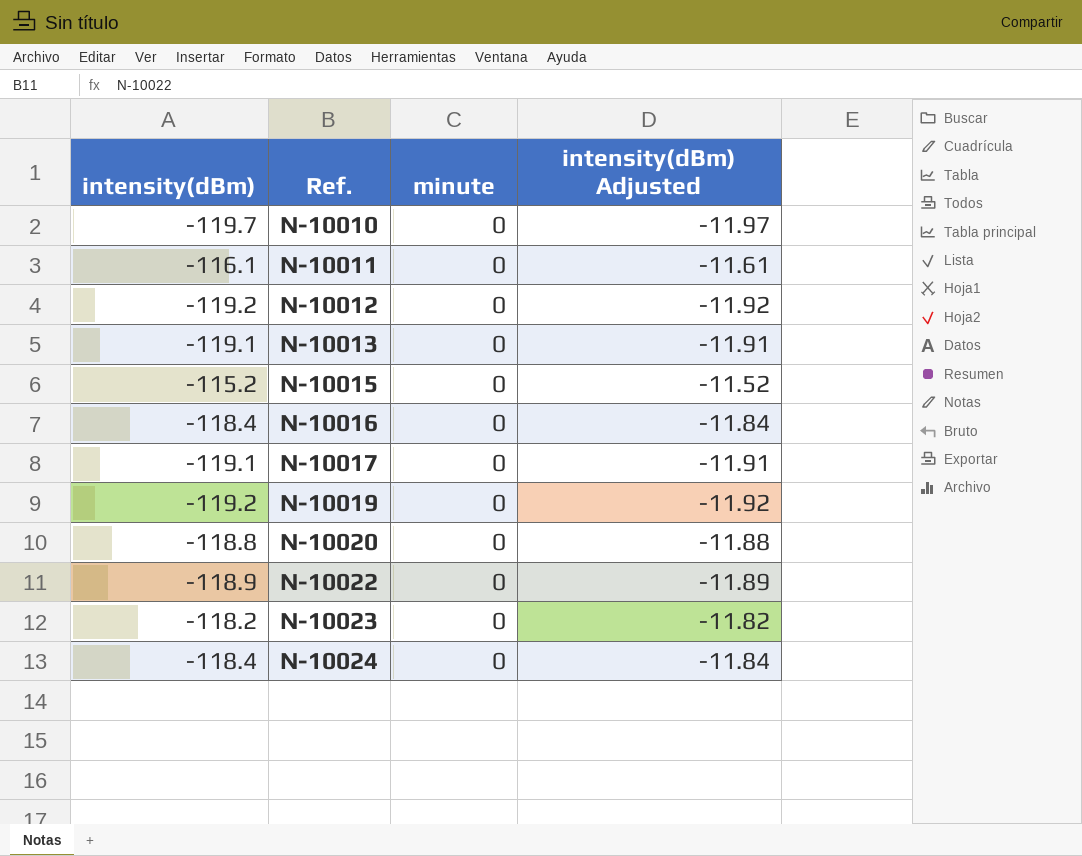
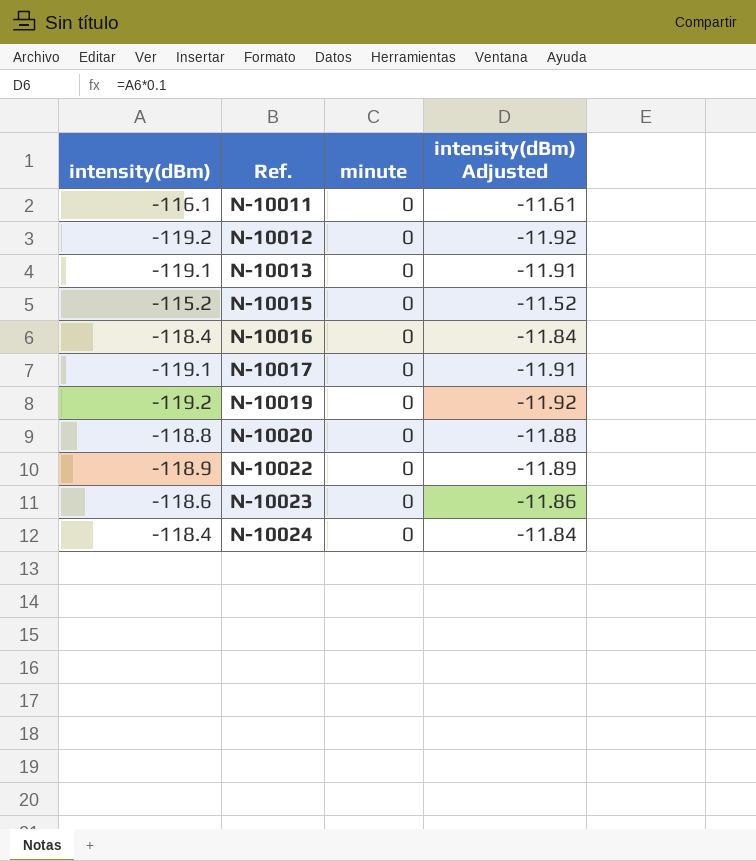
row N-10010: -119.7 | 0 | -11.97 -> none
N-10023 | intensity(dBm): -118.2 -> -118.6
N-10023 | intensity(dBm) Adjusted: -11.82 -> -11.86

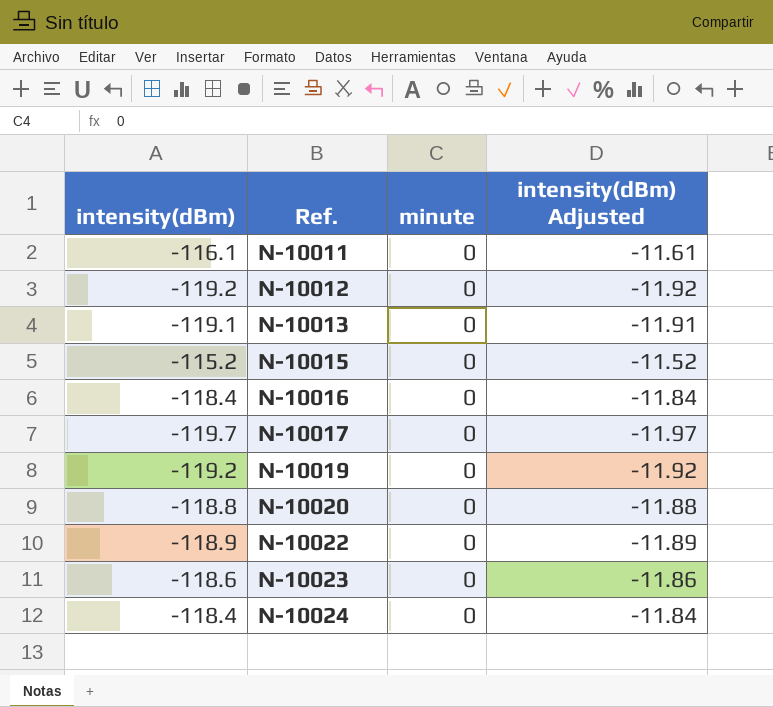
N-10017 | intensity(dBm): -119.1 -> -119.7
N-10017 | intensity(dBm) Adjusted: -11.91 -> -11.97

